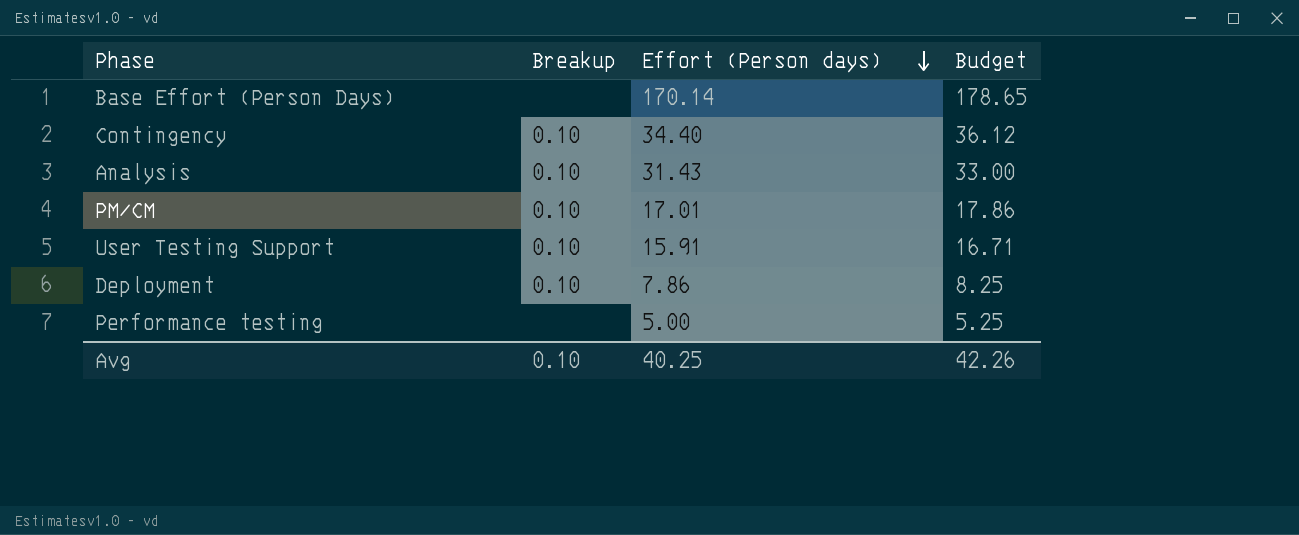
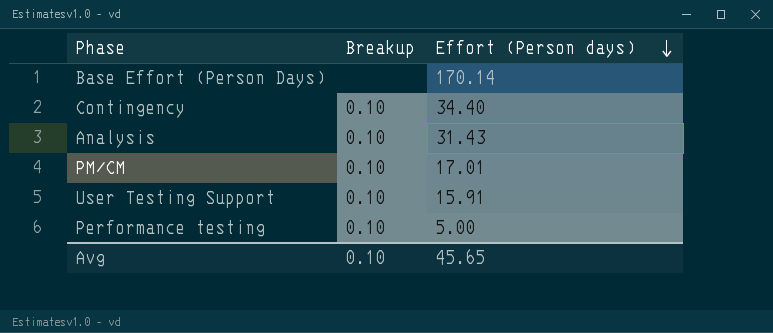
column Budget | formula: [Effort (Person days)] * 1.05 -> none
row Deployment: 0.10 | 7.86 | 8.25 -> none
Performance testing | Breakup: none -> 0.10
Avg | Effort (Person days): 40.25 -> 45.65

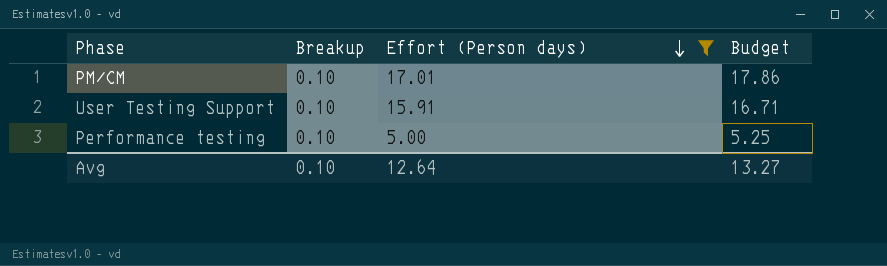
filter: none -> Effort (Person days) <= 17.01
column Budget | formula: none -> [Effort (Person days)] * 1.05
Avg | Effort (Person days): 45.65 -> 12.64

